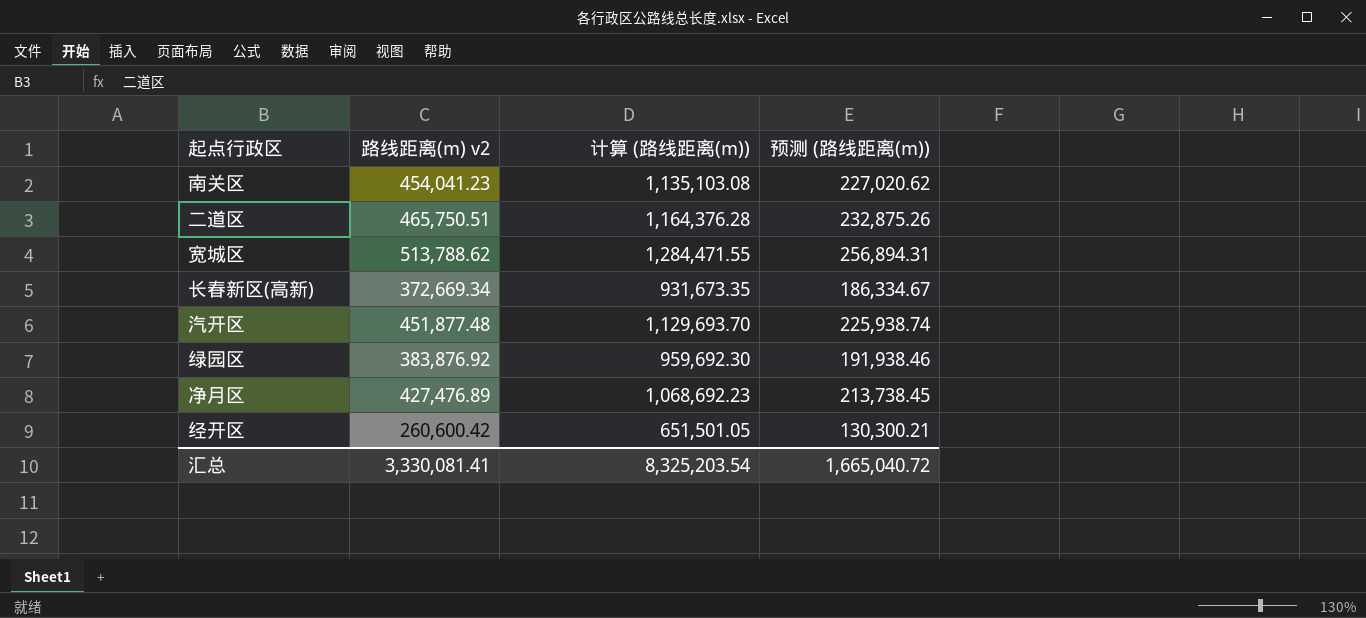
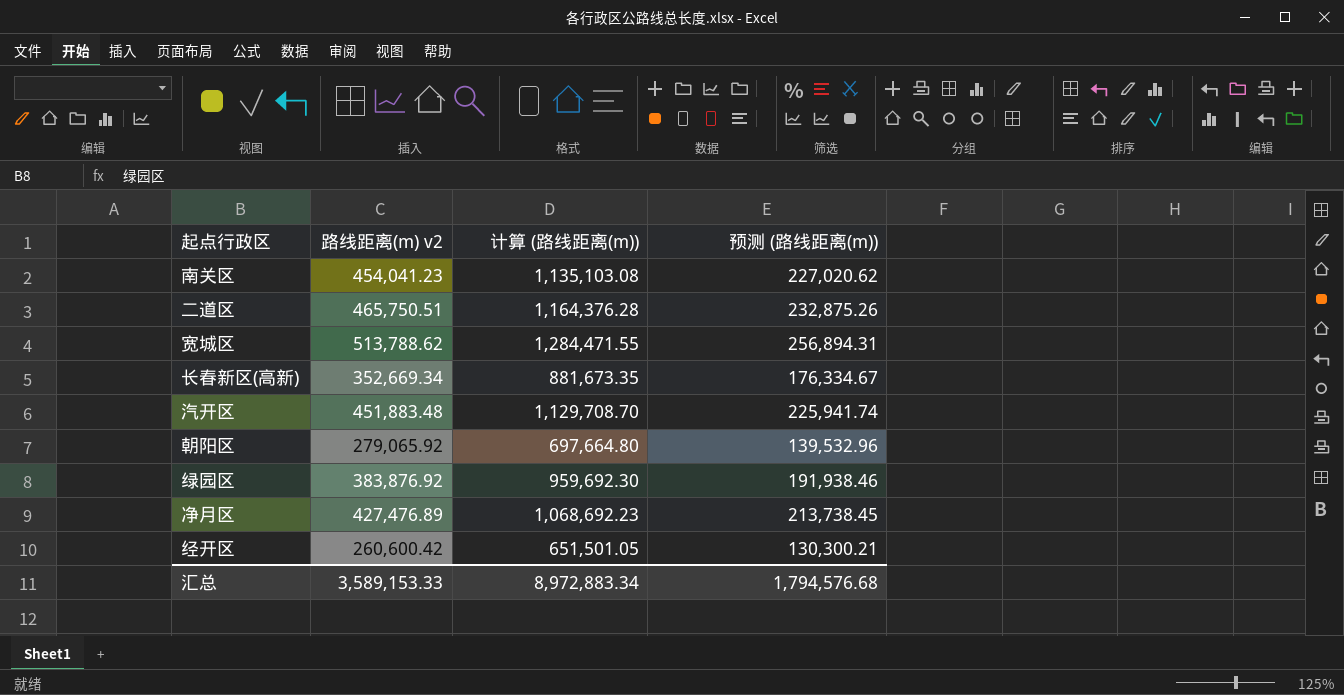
长春新区(高新) | 路线距离(m) v2: 372,669.34 -> 352,669.34
长春新区(高新) | 计算 (路线距离(m)): 931,673.35 -> 881,673.35
长春新区(高新) | 预测 (路线距离(m)): 186,334.67 -> 176,334.67
汽开区 | 路线距离(m) v2: 451,877.48 -> 451,883.48
汽开区 | 计算 (路线距离(m)): 1,129,693.70 -> 1,129,708.70
汽开区 | 预测 (路线距离(m)): 225,938.74 -> 225,941.74
row 朝阳区: none -> 279,065.92 | 697,664.80 | 139,532.96
汇总 | 路线距离(m) v2: 3,330,081.41 -> 3,589,153.33
汇总 | 计算 (路线距离(m)): 8,325,203.54 -> 8,972,883.34
汇总 | 预测 (路线距离(m)): 1,665,040.72 -> 1,794,576.68

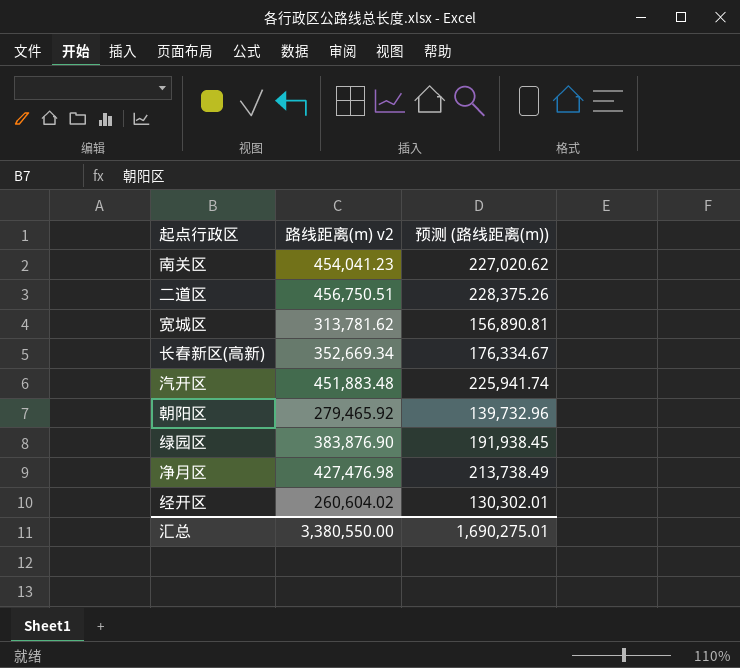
column 计算 (路线距离(m)) | formula: [路线距离(m) v2] * 2.5 -> none
二道区 | 路线距离(m) v2: 465,750.51 -> 456,750.51
二道区 | 预测 (路线距离(m)): 232,875.26 -> 228,375.26
宽城区 | 路线距离(m) v2: 513,788.62 -> 313,781.62
宽城区 | 预测 (路线距离(m)): 256,894.31 -> 156,890.81
朝阳区 | 路线距离(m) v2: 279,065.92 -> 279,465.92
朝阳区 | 预测 (路线距离(m)): 139,532.96 -> 139,732.96
绿园区 | 路线距离(m) v2: 383,876.92 -> 383,876.90
绿园区 | 预测 (路线距离(m)): 191,938.46 -> 191,938.45
净月区 | 路线距离(m) v2: 427,476.89 -> 427,476.98
净月区 | 预测 (路线距离(m)): 213,738.45 -> 213,738.49
经开区 | 路线距离(m) v2: 260,600.42 -> 260,604.02
经开区 | 预测 (路线距离(m)): 130,300.21 -> 130,302.01
汇总 | 路线距离(m) v2: 3,589,153.33 -> 3,380,550.00
汇总 | 预测 (路线距离(m)): 1,794,576.68 -> 1,690,275.01

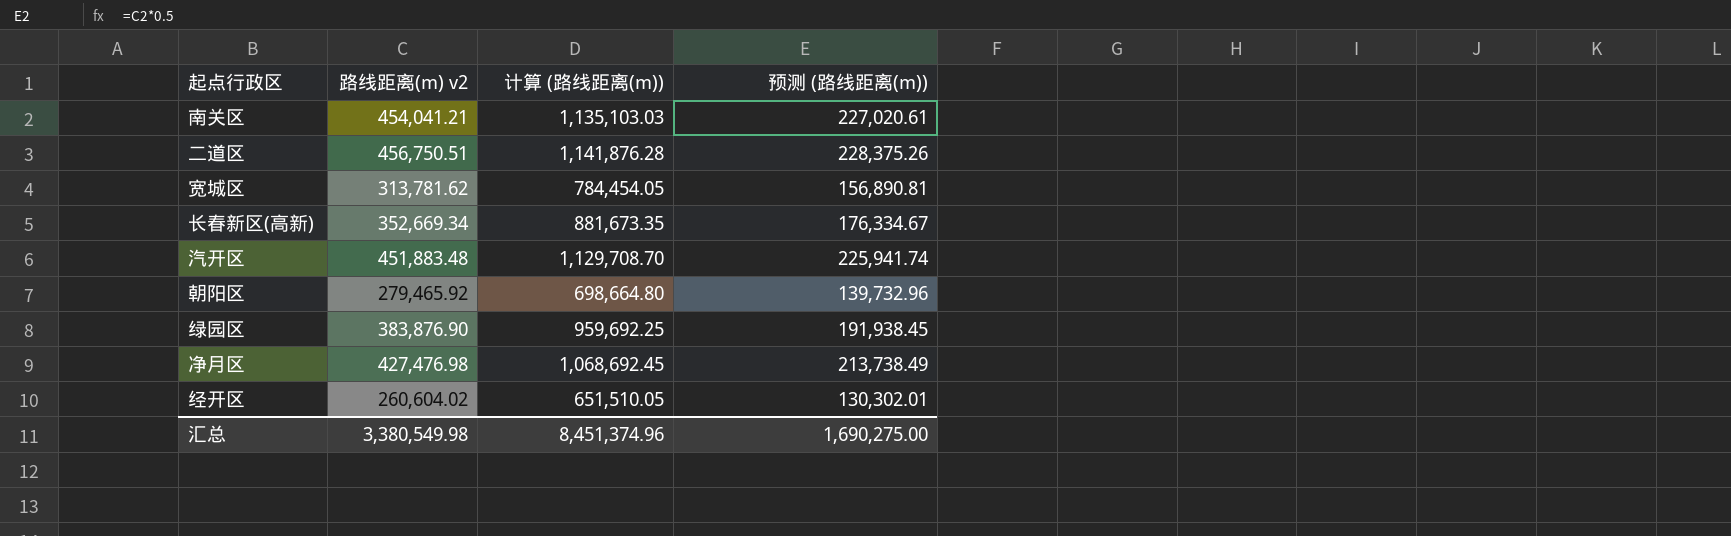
column 计算 (路线距离(m)) | formula: none -> [路线距离(m) v2] * 2.5
南关区 | 路线距离(m) v2: 454,041.23 -> 454,041.21
南关区 | 预测 (路线距离(m)): 227,020.62 -> 227,020.61
汇总 | 路线距离(m) v2: 3,380,550.00 -> 3,380,549.98
汇总 | 预测 (路线距离(m)): 1,690,275.01 -> 1,690,275.00

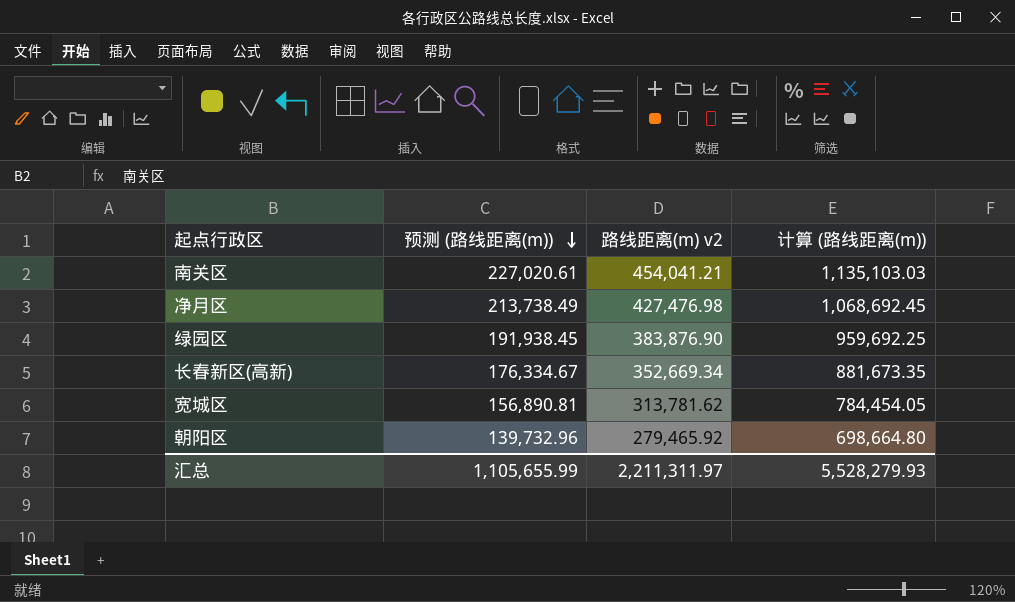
row order: none -> 预测 (路线距离(m)) descending
column 预测 (路线距离(m)) | position: 4 -> 2
row 二道区: 456,750.51 | 1,141,876.28 | 228,375.26 -> none
row 汽开区: 451,883.48 | 1,129,708.70 | 225,941.74 -> none
row 经开区: 260,604.02 | 651,510.05 | 130,302.01 -> none
汇总 | 预测 (路线距离(m)): 1,690,275.00 -> 1,105,655.99
汇总 | 路线距离(m) v2: 3,380,549.98 -> 2,211,311.97
汇总 | 计算 (路线距离(m)): 8,451,374.96 -> 5,528,279.93

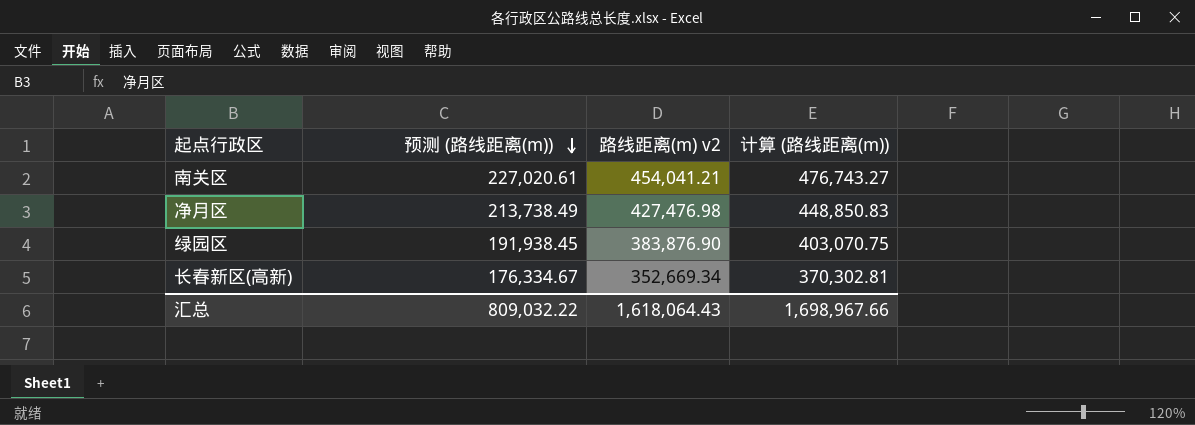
column 计算 (路线距离(m)) | formula: [路线距离(m) v2] * 2.5 -> [路线距离(m) v2] * 1.05
row 宽城区: 156,890.81 | 313,781.62 | 784,454.05 -> none
row 朝阳区: 139,732.96 | 279,465.92 | 698,664.80 -> none
汇总 | 预测 (路线距离(m)): 1,105,655.99 -> 809,032.22
汇总 | 路线距离(m) v2: 2,211,311.97 -> 1,618,064.43
汇总 | 计算 (路线距离(m)): 5,528,279.93 -> 1,698,967.66

